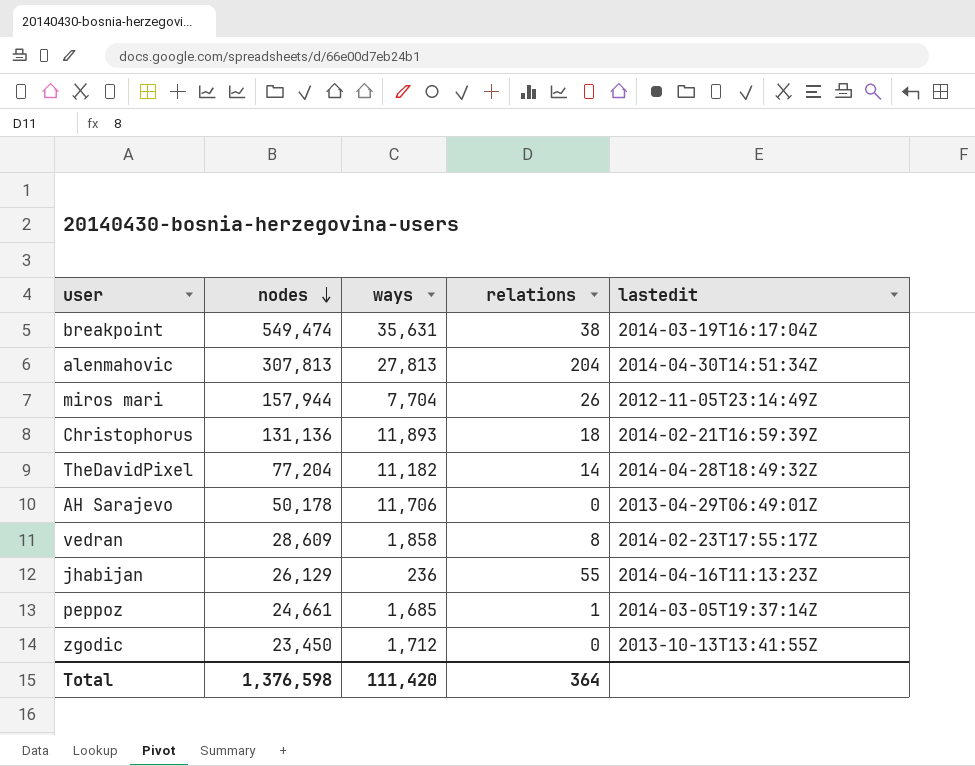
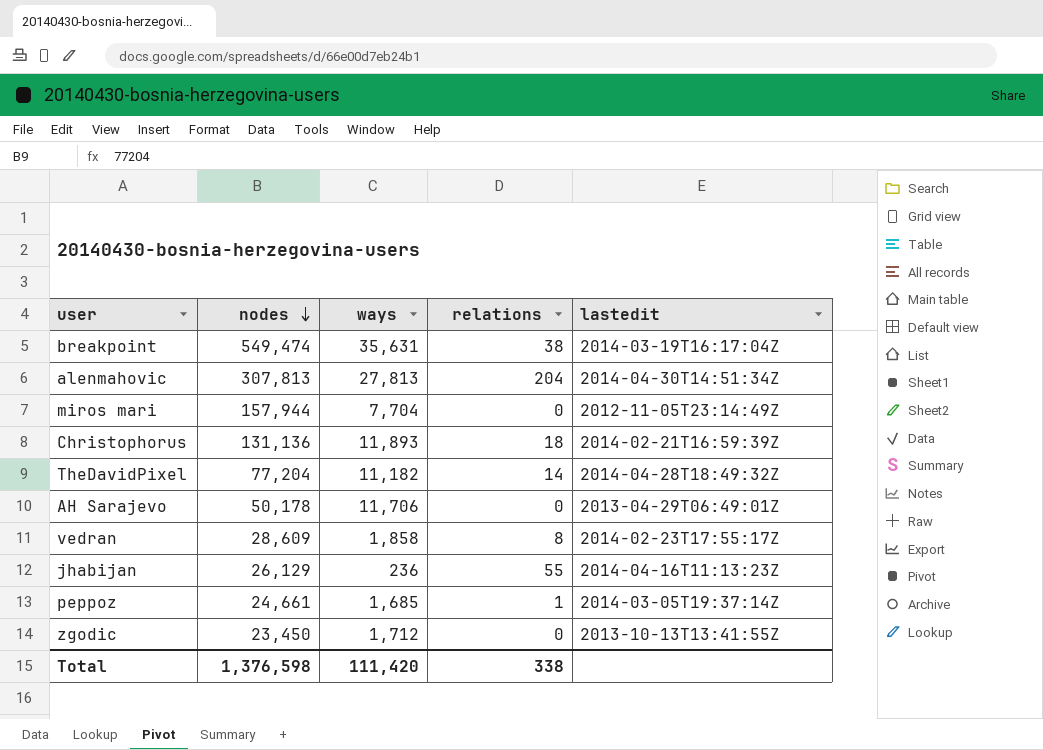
miros mari | relations: 26 -> 0
Total | relations: 364 -> 338

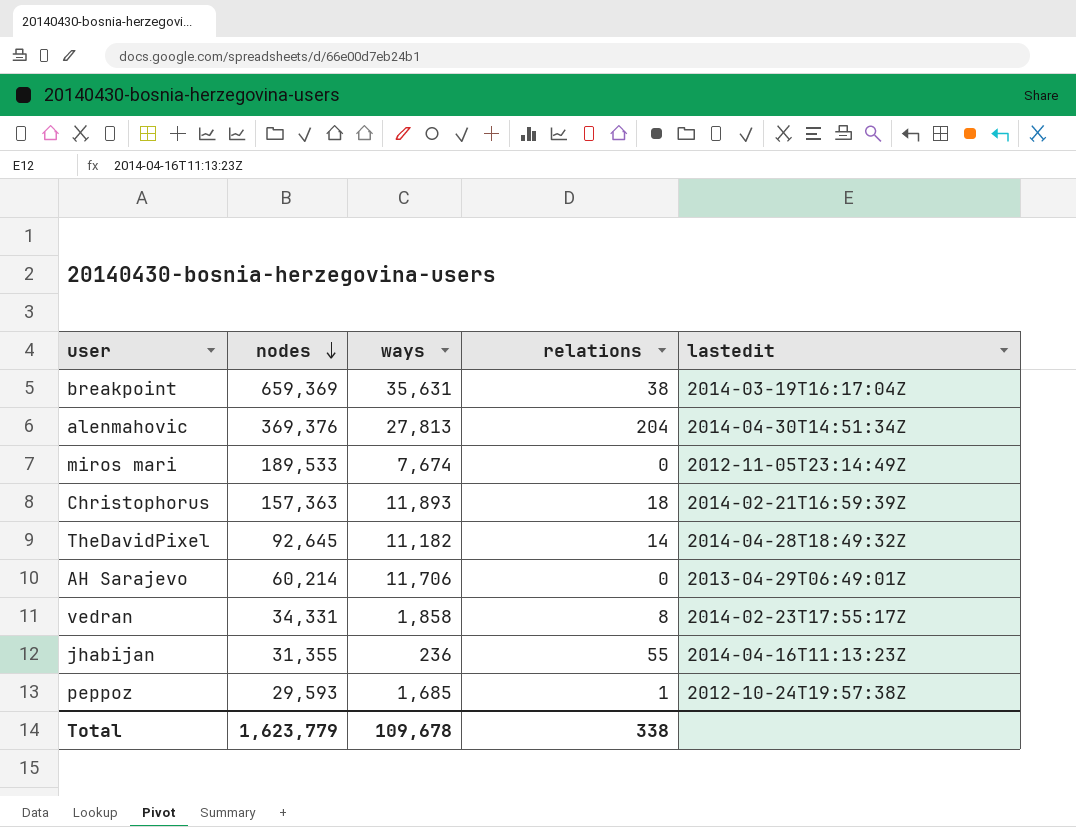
row zgodic: 23,450 | 1,712 | 0 | 2013-10-13T13:41:55Z -> none
breakpoint | nodes: 549,474 -> 659,369
alenmahovic | nodes: 307,813 -> 369,376
miros mari | nodes: 157,944 -> 189,533
miros mari | ways: 7,704 -> 7,674
Christophorus | nodes: 131,136 -> 157,363
TheDavidPixel | nodes: 77,204 -> 92,645
AH Sarajevo | nodes: 50,178 -> 60,214
vedran | nodes: 28,609 -> 34,331
jhabijan | nodes: 26,129 -> 31,355
peppoz | nodes: 24,661 -> 29,593
peppoz | lastedit: 2014-03-05T19:37:14Z -> 2012-10-24T19:57:38Z
Total | nodes: 1,376,598 -> 1,623,779
Total | ways: 111,420 -> 109,678

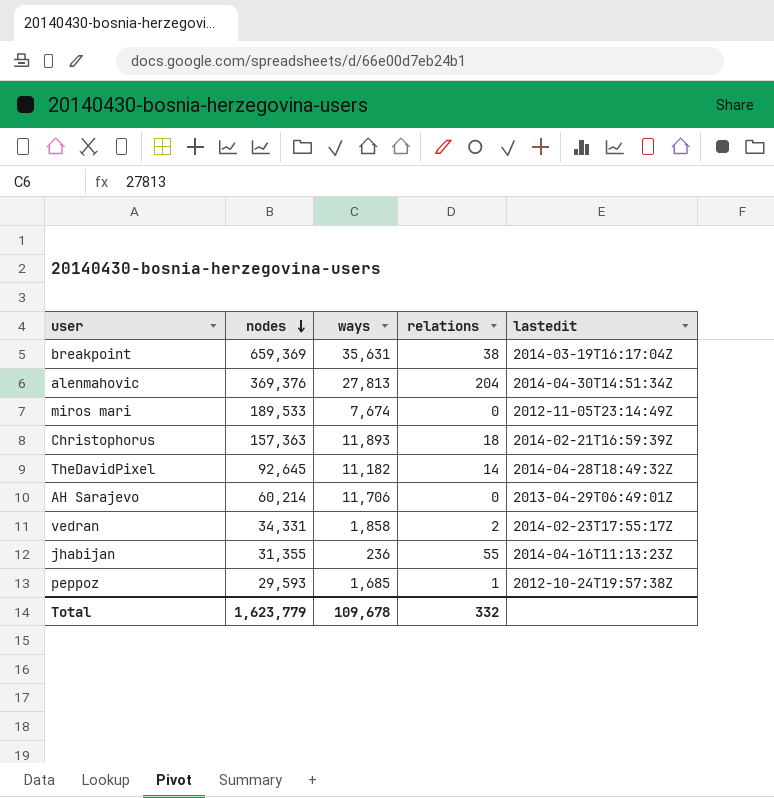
vedran | relations: 8 -> 2
Total | relations: 338 -> 332

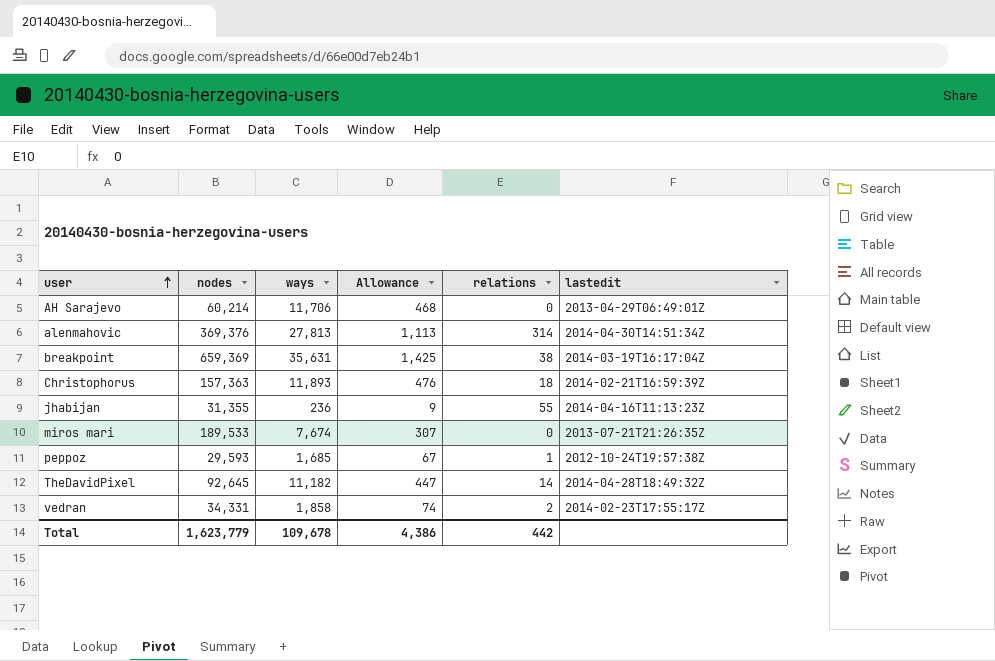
row order: nodes descending -> user ascending
column Allowance | formula: none -> [ways] * 0.04
alenmahovic | relations: 204 -> 314
miros mari | lastedit: 2012-11-05T23:14:49Z -> 2013-07-21T21:26:35Z
Total | relations: 332 -> 442

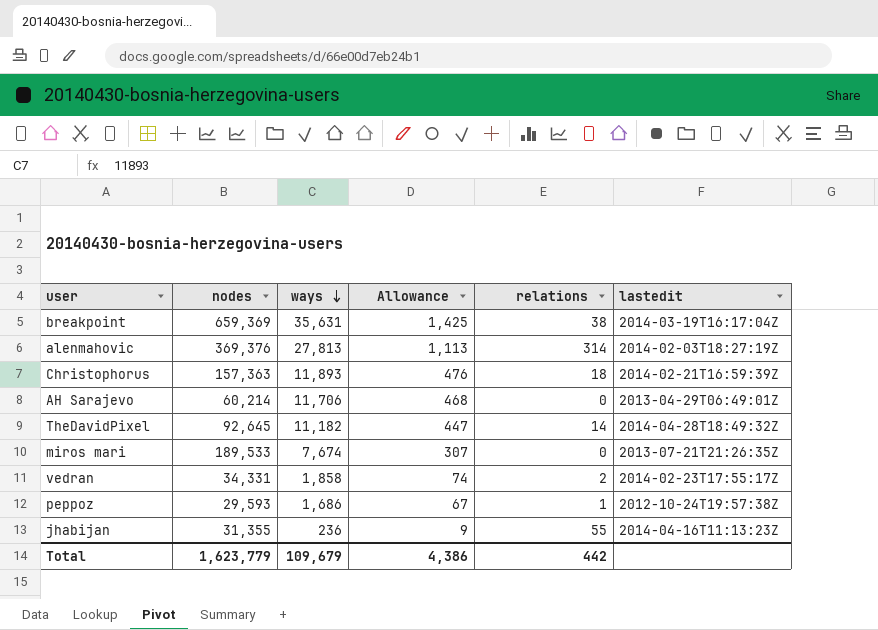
row order: user ascending -> ways descending
alenmahovic | lastedit: 2014-04-30T14:51:34Z -> 2014-02-03T18:27:19Z
peppoz | ways: 1,685 -> 1,686
Total | ways: 109,678 -> 109,679

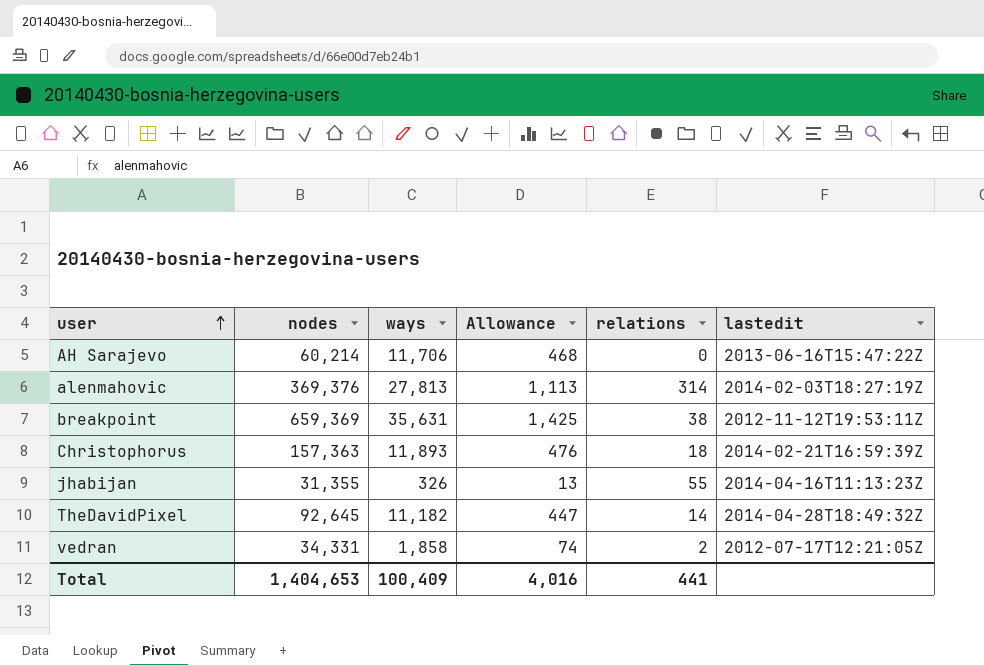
row order: ways descending -> user ascending
row miros mari: 189,533 | 7,674 | 307 | 0 | 2013-07-21T21:26:35Z -> none
row peppoz: 29,593 | 1,686 | 67 | 1 | 2012-10-24T19:57:38Z -> none
AH Sarajevo | lastedit: 2013-04-29T06:49:01Z -> 2013-06-16T15:47:22Z
breakpoint | lastedit: 2014-03-19T16:17:04Z -> 2012-11-12T19:53:11Z
jhabijan | ways: 236 -> 326
jhabijan | Allowance: 9 -> 13
vedran | lastedit: 2014-02-23T17:55:17Z -> 2012-07-17T12:21:05Z
Total | nodes: 1,623,779 -> 1,404,653
Total | ways: 109,679 -> 100,409
Total | Allowance: 4,386 -> 4,016
Total | relations: 442 -> 441

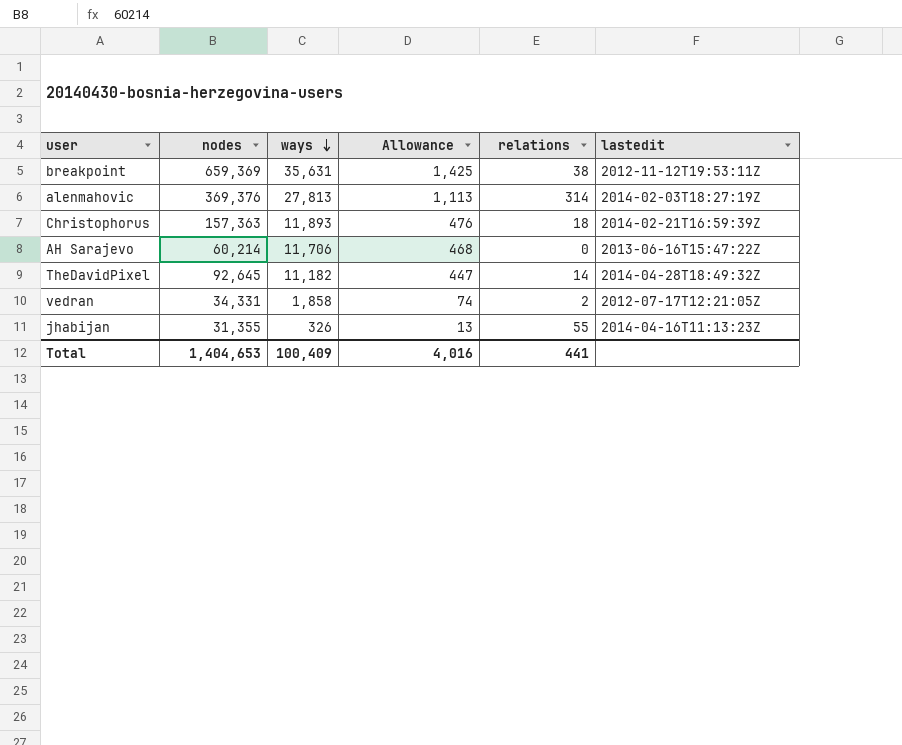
row order: user ascending -> ways descending

